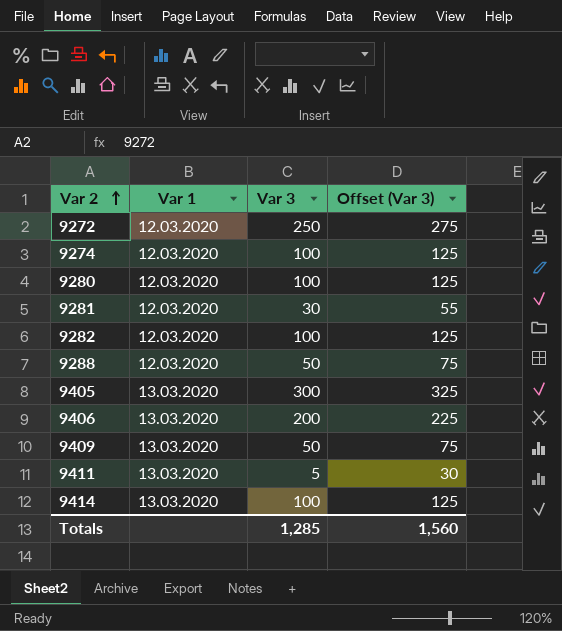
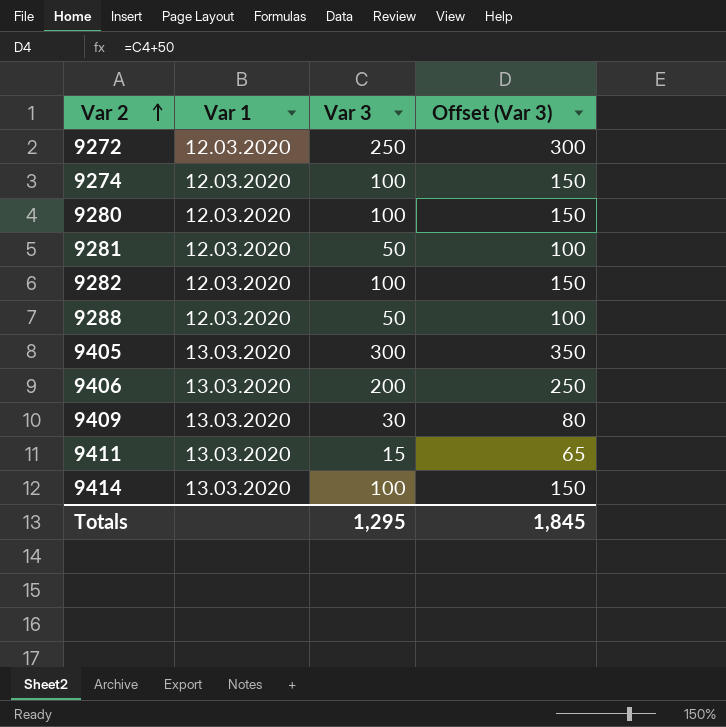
column Offset (Var 3) | formula: [Var 3] + 25 -> [Var 3] + 50
9281 | Var 3: 30 -> 50
9409 | Var 3: 50 -> 30
9411 | Var 3: 5 -> 15
Totals | Var 3: 1,285 -> 1,295
Totals | Offset (Var 3): 1,560 -> 1,845

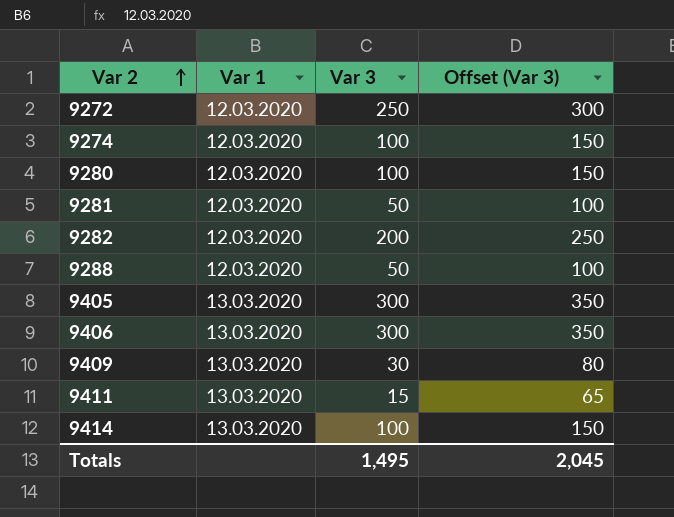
9282 | Var 3: 100 -> 200
9282 | Offset (Var 3): 150 -> 250
9406 | Var 3: 200 -> 300
9406 | Offset (Var 3): 250 -> 350
Totals | Var 3: 1,295 -> 1,495
Totals | Offset (Var 3): 1,845 -> 2,045

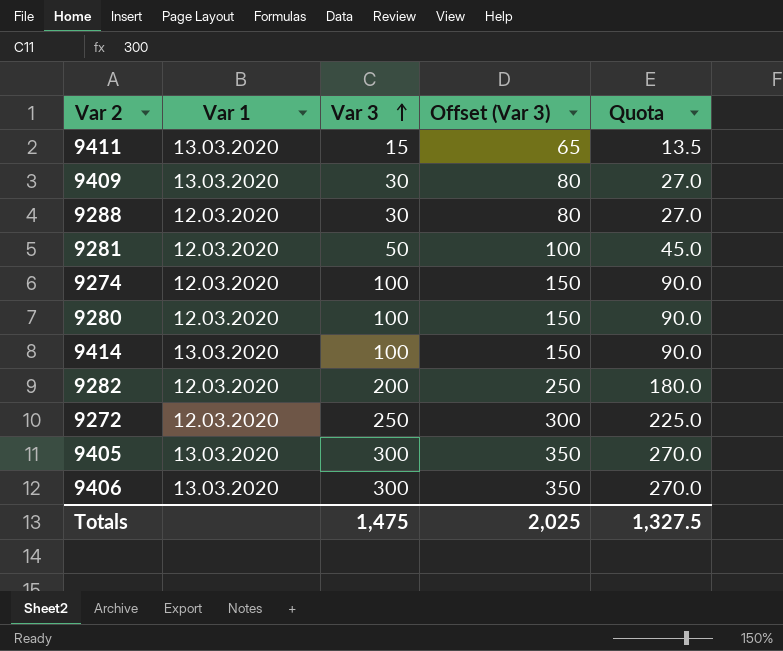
row order: Var 2 ascending -> Var 3 ascending
column Quota | formula: none -> [Var 3] * 0.9
9288 | Var 3: 50 -> 30
9288 | Offset (Var 3): 100 -> 80
Totals | Var 3: 1,495 -> 1,475
Totals | Offset (Var 3): 2,045 -> 2,025

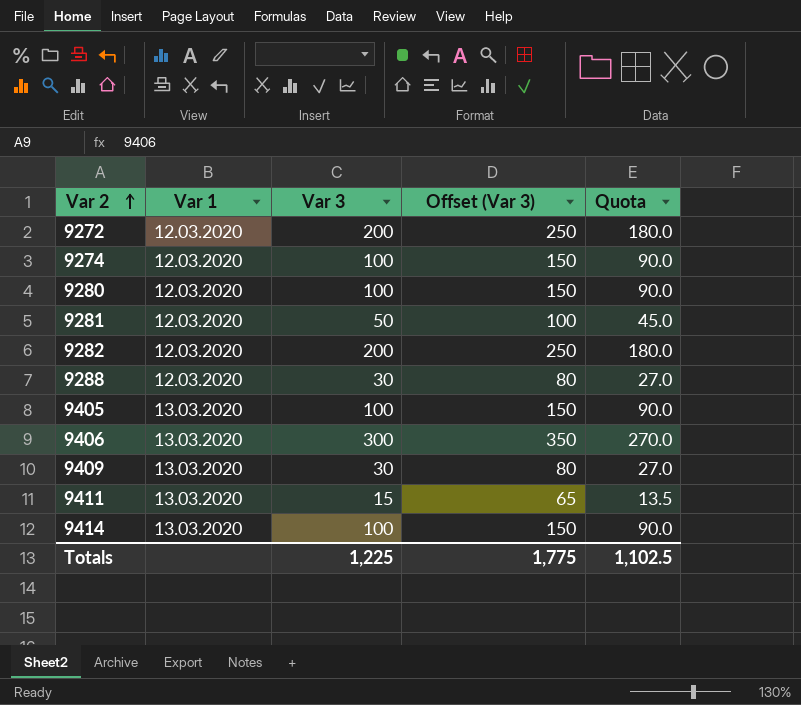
row order: Var 3 ascending -> Var 2 ascending
9272 | Var 3: 250 -> 200
9272 | Offset (Var 3): 300 -> 250
9272 | Quota: 225.0 -> 180.0
9405 | Var 3: 300 -> 100
9405 | Offset (Var 3): 350 -> 150
9405 | Quota: 270.0 -> 90.0
Totals | Var 3: 1,475 -> 1,225
Totals | Offset (Var 3): 2,025 -> 1,775
Totals | Quota: 1,327.5 -> 1,102.5

